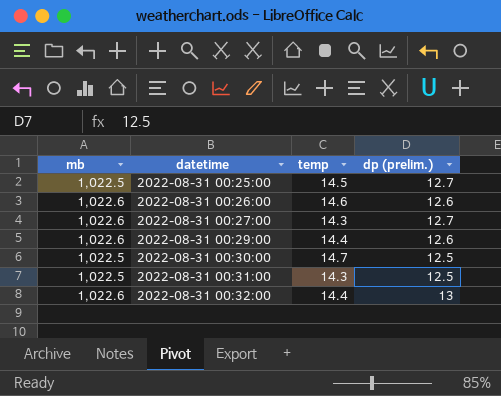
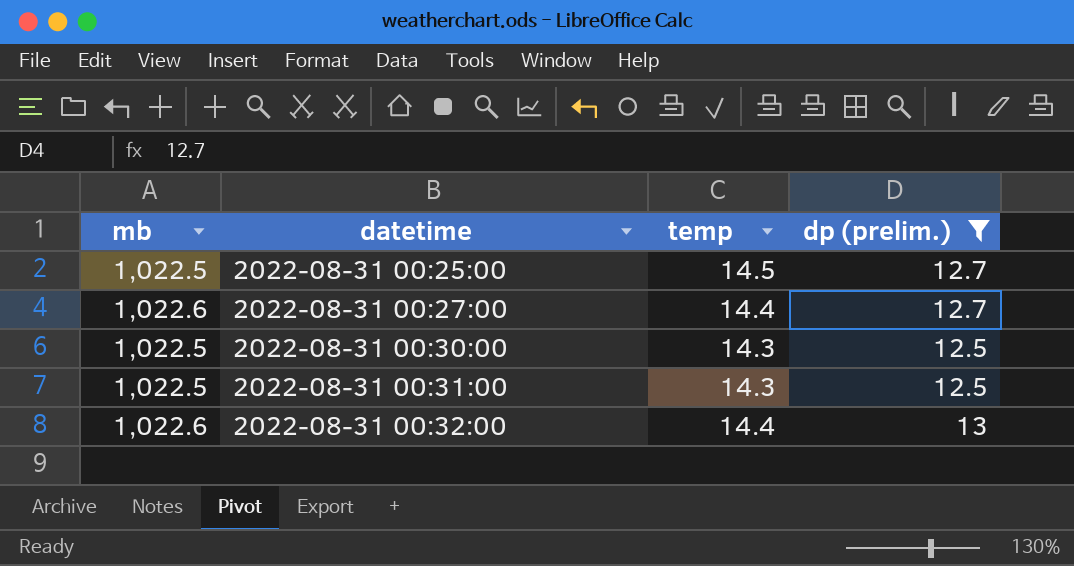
filter: none -> dp (prelim.) != 12.6
2022-08-31 00:27:00 | temp: 14.3 -> 14.4
2022-08-31 00:30:00 | temp: 14.7 -> 14.3

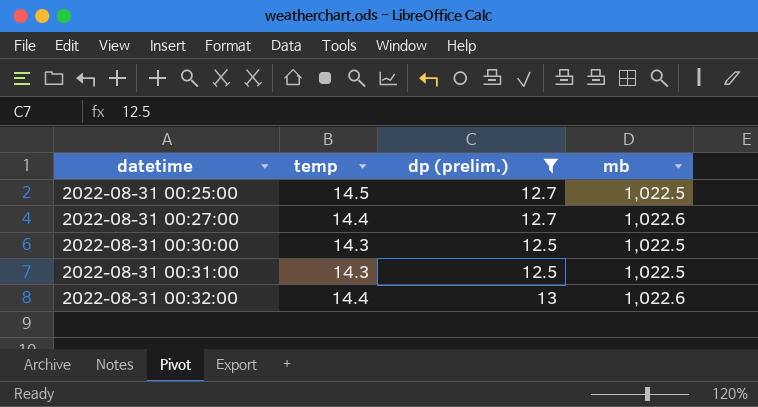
column mb | position: 1 -> 4

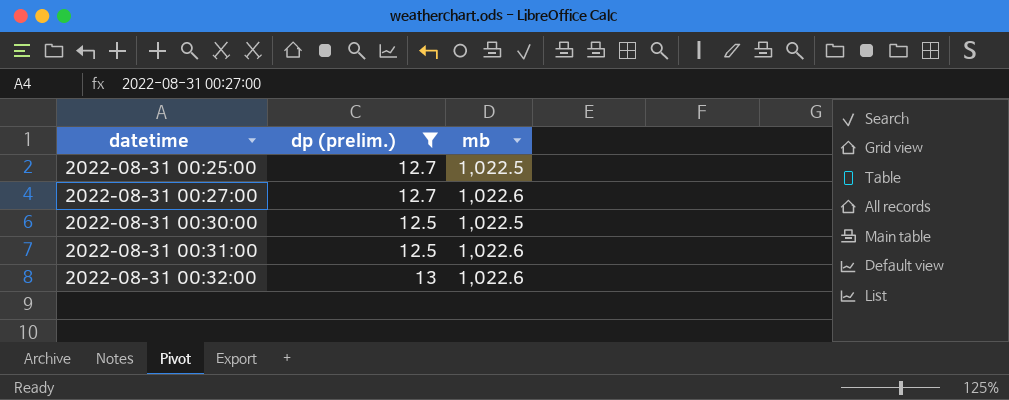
column temp | position: 2 -> none
2022-08-31 00:31:00 | mb: 1,022.5 -> 1,022.6

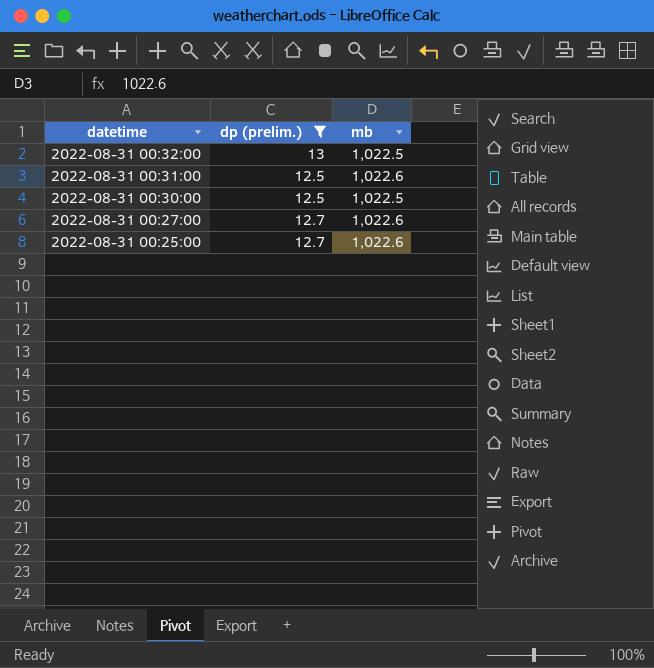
row order: datetime ascending -> datetime descending
2022-08-31 00:32:00 | mb: 1,022.6 -> 1,022.5
2022-08-31 00:25:00 | mb: 1,022.5 -> 1,022.6

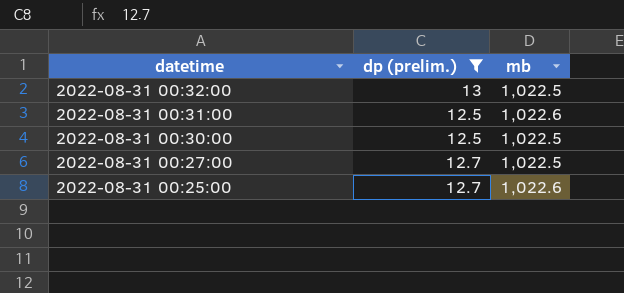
2022-08-31 00:27:00 | mb: 1,022.6 -> 1,022.5

